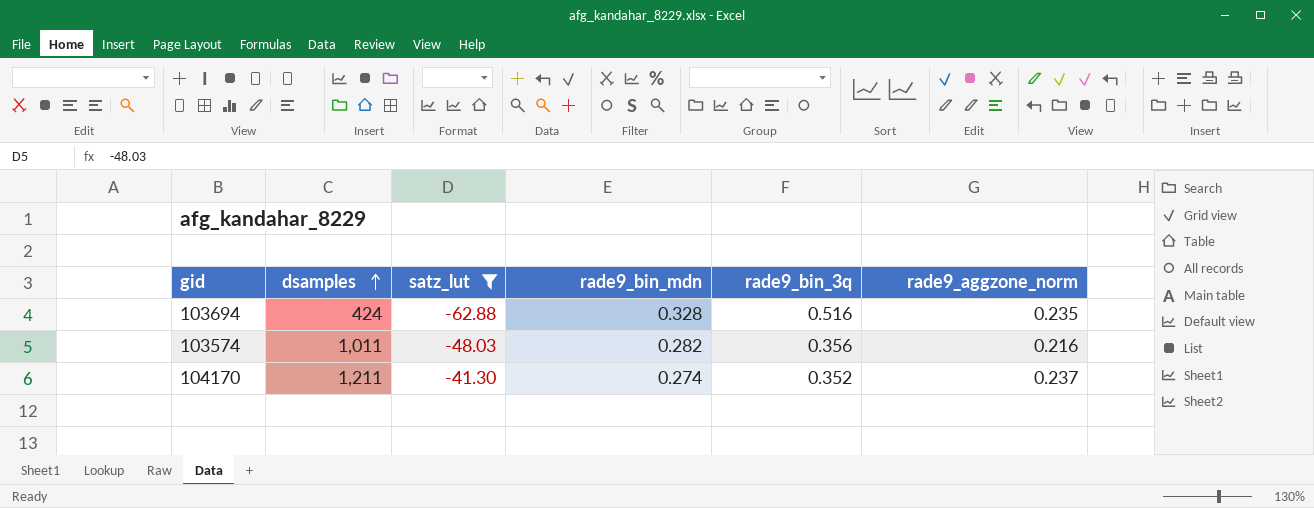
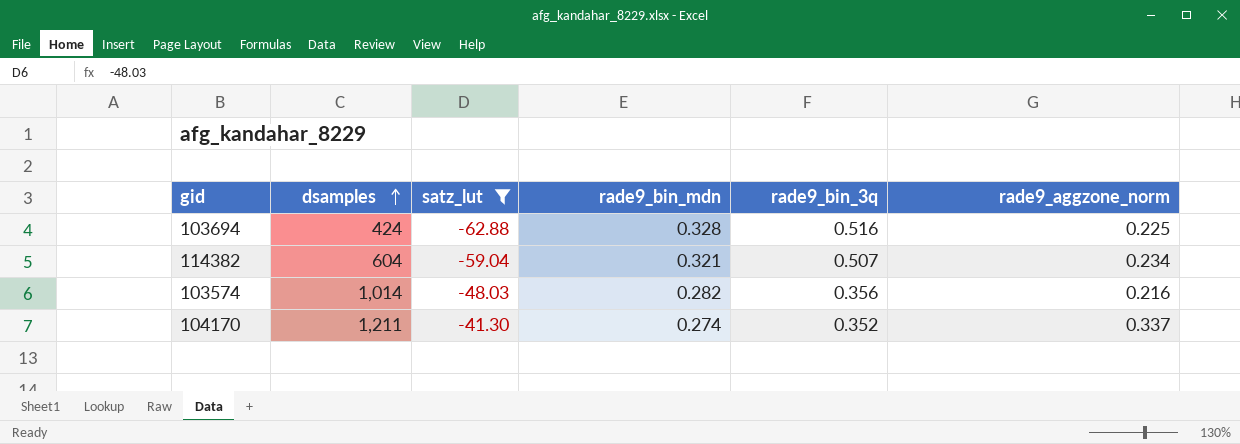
103694 | rade9_aggzone_norm: 0.235 -> 0.225
row 114382: none -> 604 | -59.04 | 0.321 | 0.507 | 0.234
103574 | dsamples: 1,011 -> 1,014
104170 | rade9_aggzone_norm: 0.237 -> 0.337

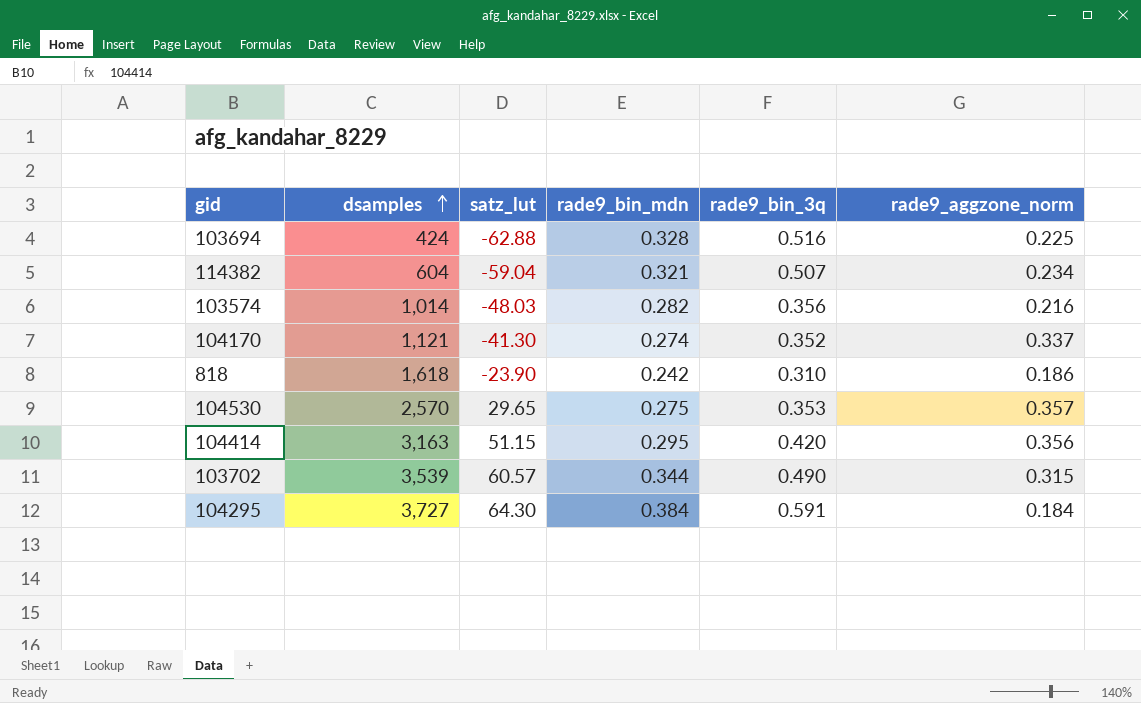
filter: satz_lut <= -41.30 -> none
104170 | dsamples: 1,211 -> 1,121

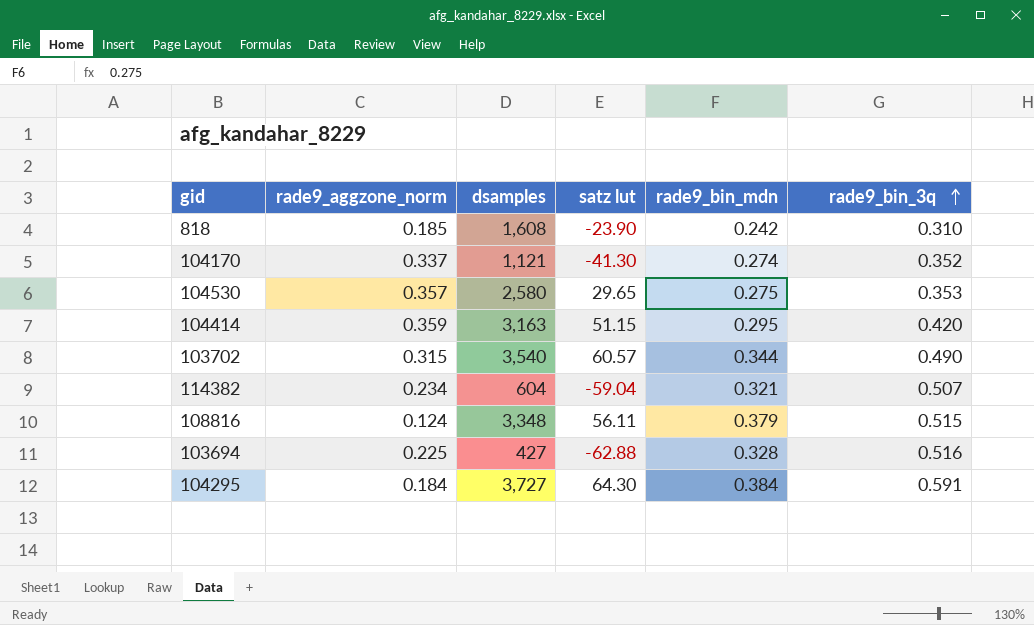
row order: dsamples ascending -> rade9_bin_3q ascending
column rade9_aggzone_norm | position: 6 -> 2
column name: satz_lut -> satz lut
row 103574: 1,014 | -48.03 | 0.282 | 0.356 | 0.216 -> none
818 | rade9_aggzone_norm: 0.186 -> 0.185
818 | dsamples: 1,618 -> 1,608
104530 | dsamples: 2,570 -> 2,580
104414 | rade9_aggzone_norm: 0.356 -> 0.359
103702 | dsamples: 3,539 -> 3,540
row 108816: none -> 0.124 | 3,348 | 56.11 | 0.379 | 0.515
103694 | dsamples: 424 -> 427

